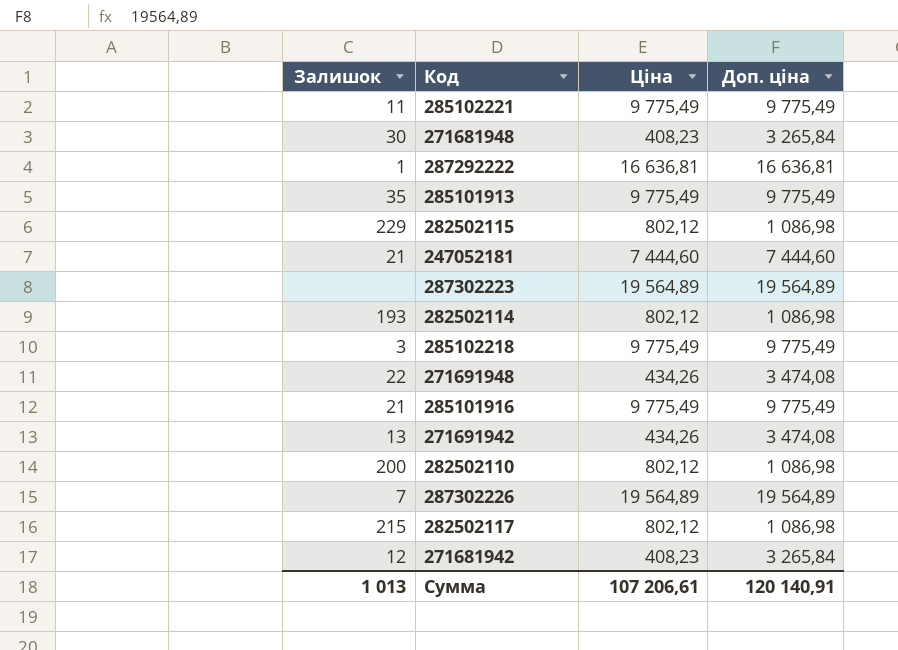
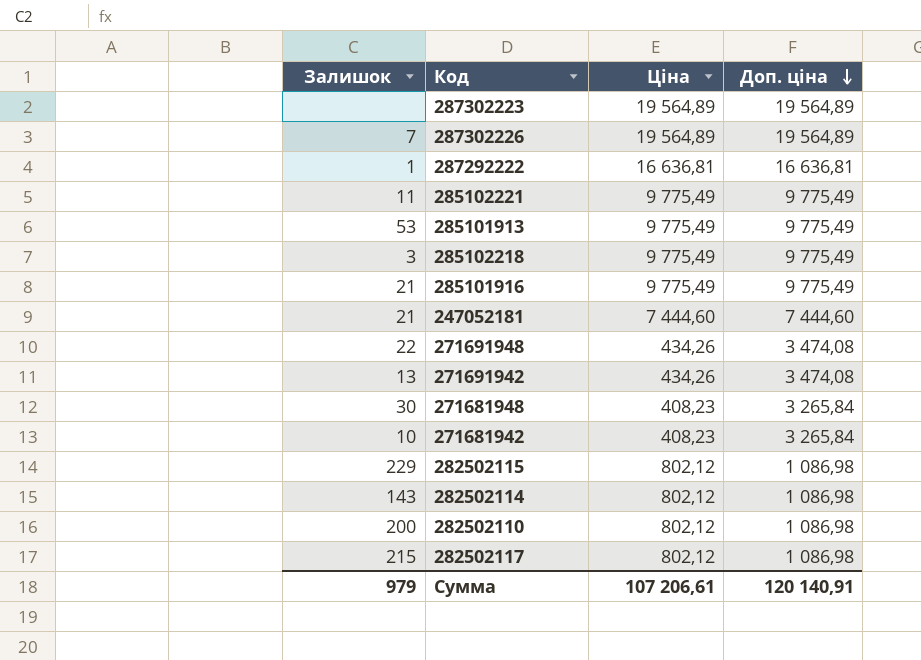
row order: none -> Доп. ціна descending
285101913 | Залишок: 35 -> 53
271681942 | Залишок: 12 -> 10
282502114 | Залишок: 193 -> 143
Сумма | Залишок: 1 013 -> 979

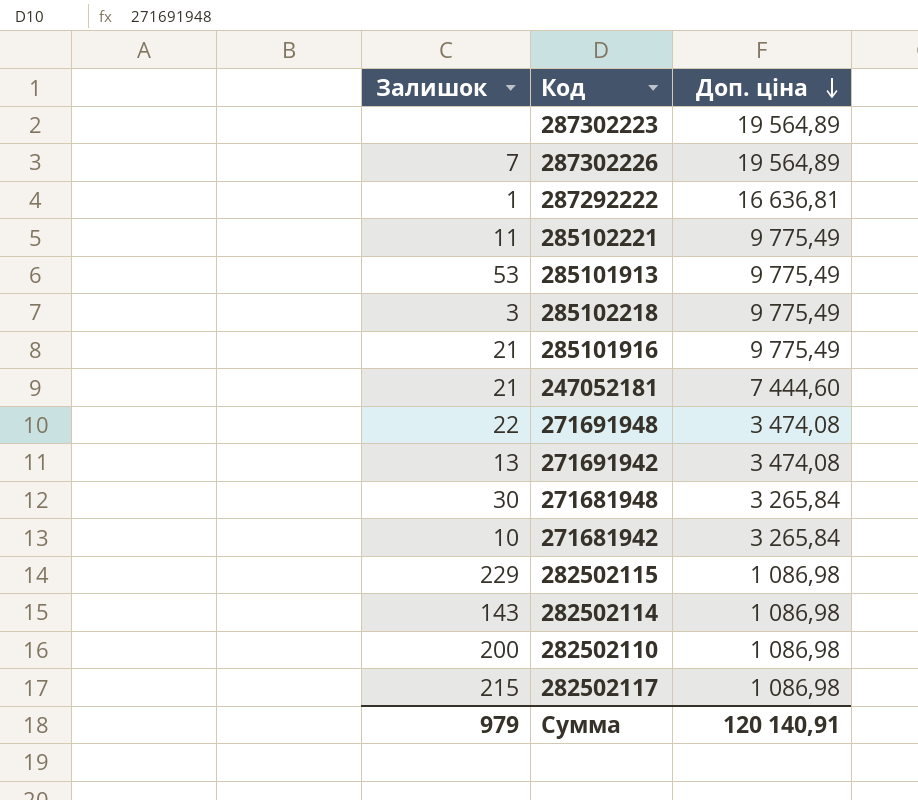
column Ціна | position: 3 -> none

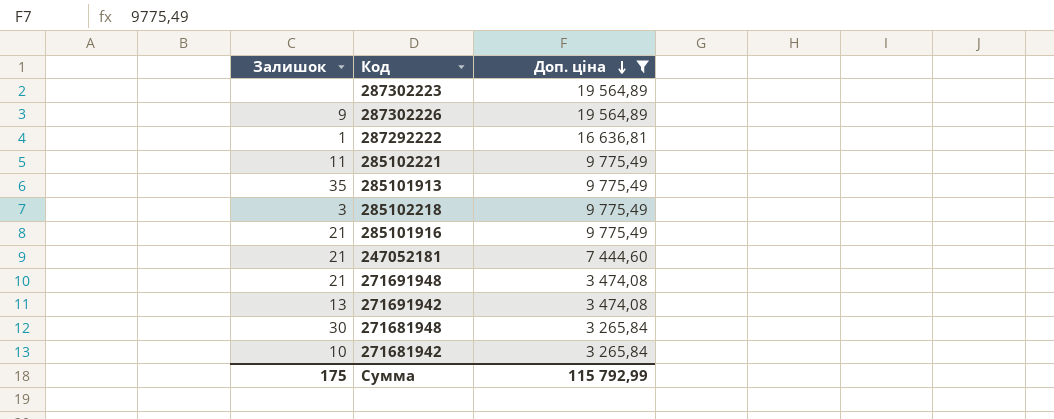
filter: none -> Доп. ціна != 1 086,98
287302226 | Залишок: 7 -> 9
285101913 | Залишок: 53 -> 35
271691948 | Залишок: 22 -> 21
Сумма | Залишок: 979 -> 175
Сумма | Доп. ціна: 120 140,91 -> 115 792,99

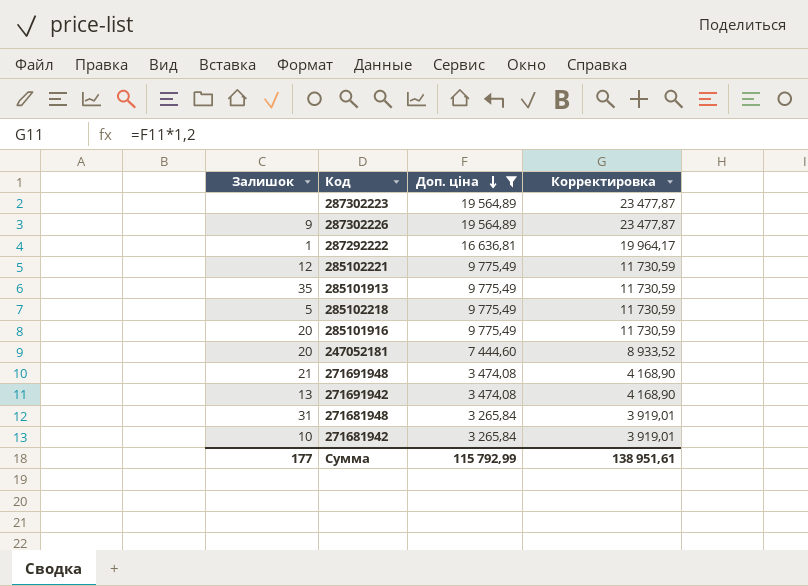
column Корректировка | formula: none -> [Доп. ціна] * 1,2
285102221 | Залишок: 11 -> 12
285102218 | Залишок: 3 -> 5
285101916 | Залишок: 21 -> 20
247052181 | Залишок: 21 -> 20
271681948 | Залишок: 30 -> 31
Сумма | Залишок: 175 -> 177

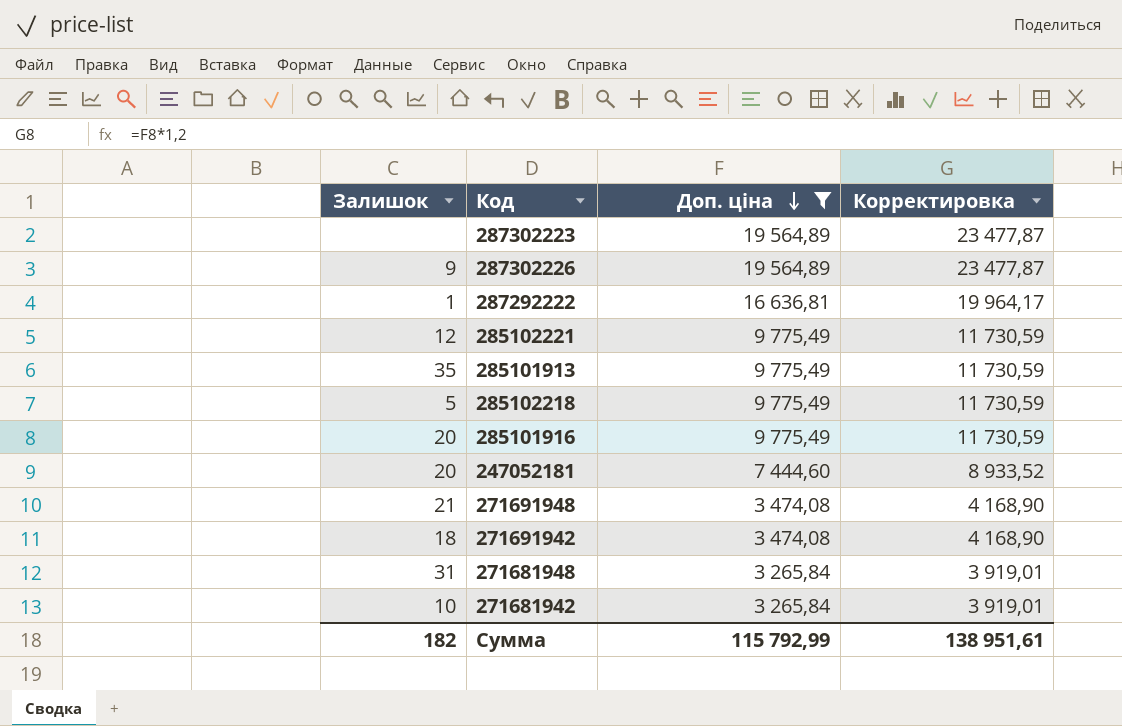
271691942 | Залишок: 13 -> 18
Сумма | Залишок: 177 -> 182

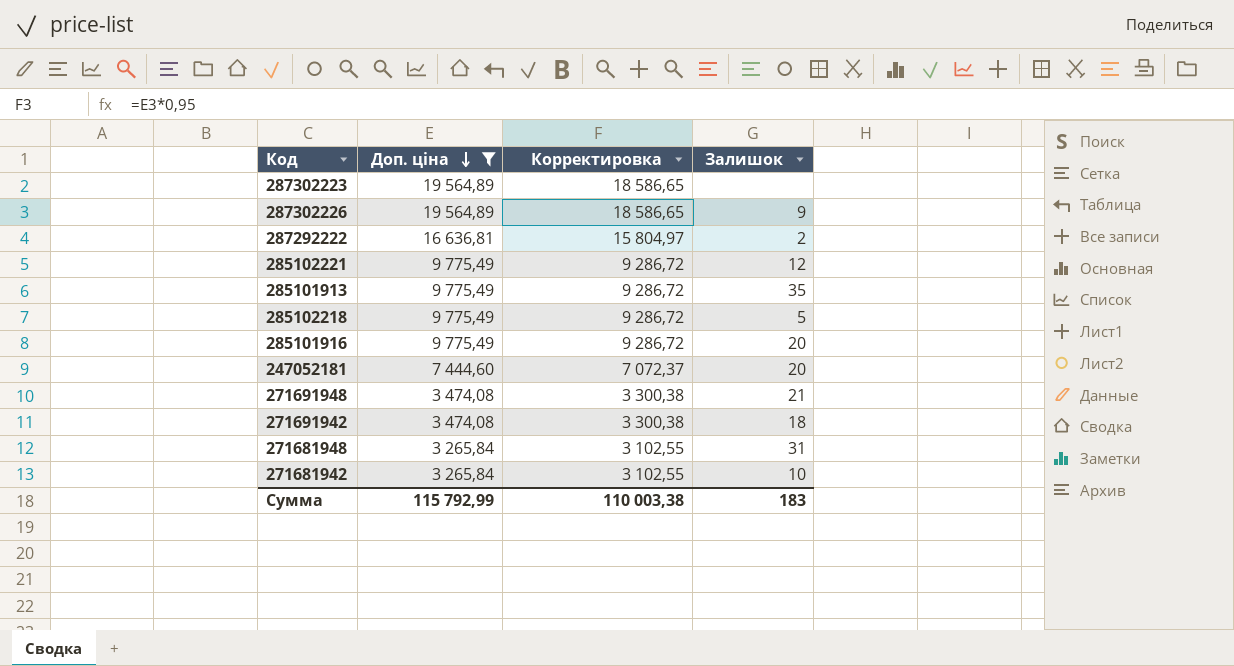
column Корректировка | formula: [Доп. ціна] * 1,2 -> [Доп. ціна] * 0,95
column Залишок | position: 1 -> 4
287292222 | Залишок: 1 -> 2
Сумма | Корректировка: 138 951,61 -> 110 003,38
Сумма | Залишок: 182 -> 183

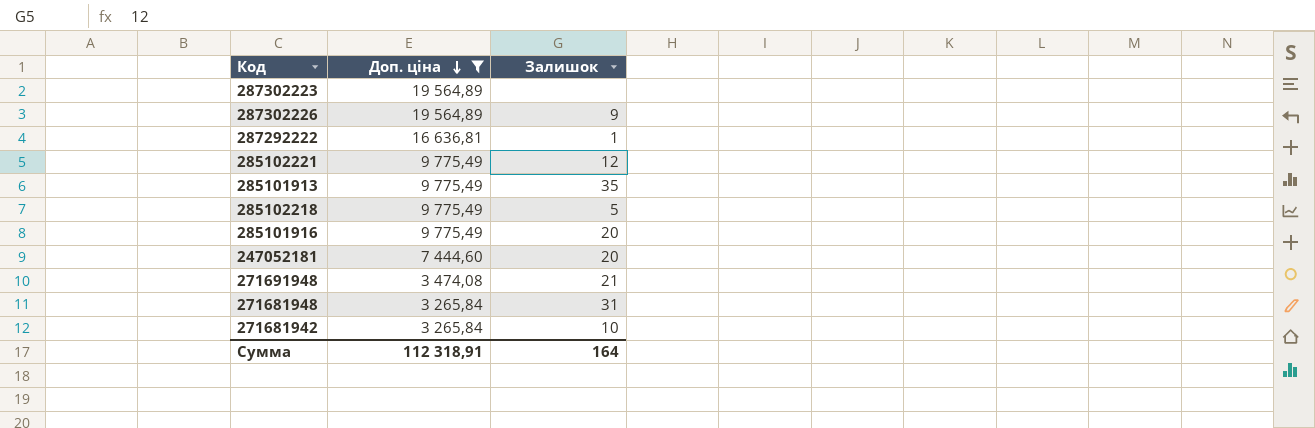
column Корректировка | formula: [Доп. ціна] * 0,95 -> none
row 271691942: 3 474,08 | 3 300,38 | 18 -> none
287292222 | Залишок: 2 -> 1
Сумма | Доп. ціна: 115 792,99 -> 112 318,91
Сумма | Залишок: 183 -> 164

